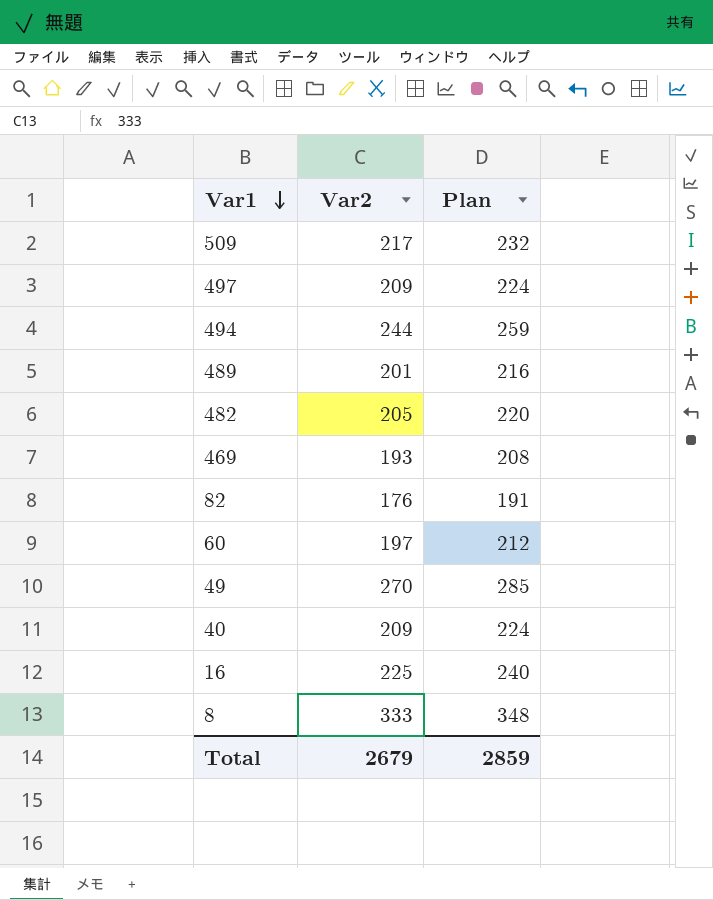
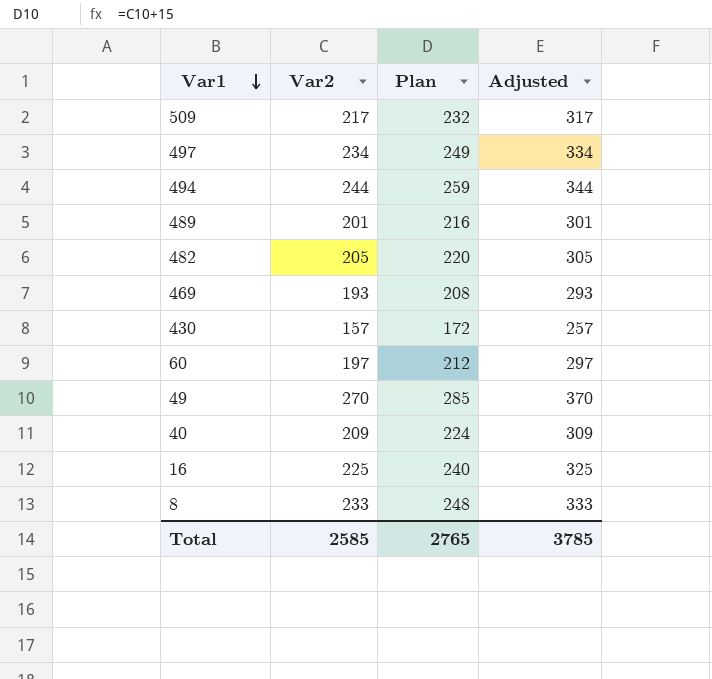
column Adjusted | formula: none -> [Var2] + 100
row 82: 176 | 191 -> none
497 | Var2: 209 -> 234
497 | Plan: 224 -> 249
row 430: none -> 157 | 172 | 257
8 | Var2: 333 -> 233
8 | Plan: 348 -> 248
Total | Var2: 2679 -> 2585
Total | Plan: 2859 -> 2765

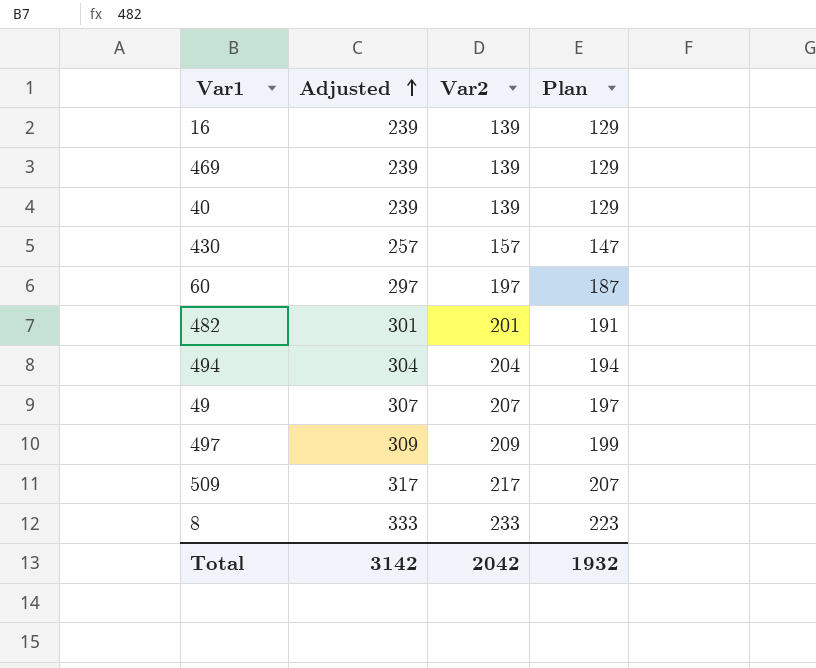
row order: Var1 descending -> Adjusted ascending
column Adjusted | position: 4 -> 2
column Plan | formula: [Var2] + 15 -> [Var2] - 10
row 489: 201 | 216 | 301 -> none
16 | Adjusted: 325 -> 239
16 | Var2: 225 -> 139
469 | Adjusted: 293 -> 239
469 | Var2: 193 -> 139
40 | Adjusted: 309 -> 239
40 | Var2: 209 -> 139
482 | Adjusted: 305 -> 301
482 | Var2: 205 -> 201
494 | Adjusted: 344 -> 304
494 | Var2: 244 -> 204
49 | Adjusted: 370 -> 307
49 | Var2: 270 -> 207
497 | Adjusted: 334 -> 309
497 | Var2: 234 -> 209
Total | Adjusted: 3785 -> 3142
Total | Var2: 2585 -> 2042
Total | Plan: 2765 -> 1932

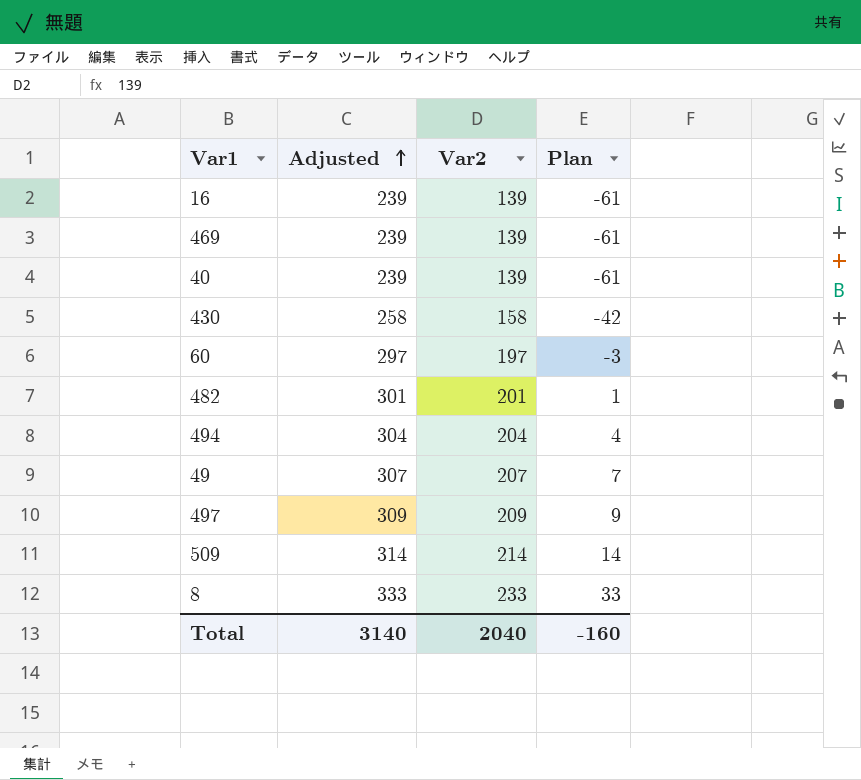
column Plan | formula: [Var2] - 10 -> [Var2] - 200
430 | Adjusted: 257 -> 258
430 | Var2: 157 -> 158
509 | Adjusted: 317 -> 314
509 | Var2: 217 -> 214
Total | Adjusted: 3142 -> 3140
Total | Var2: 2042 -> 2040
Total | Plan: 1932 -> -160

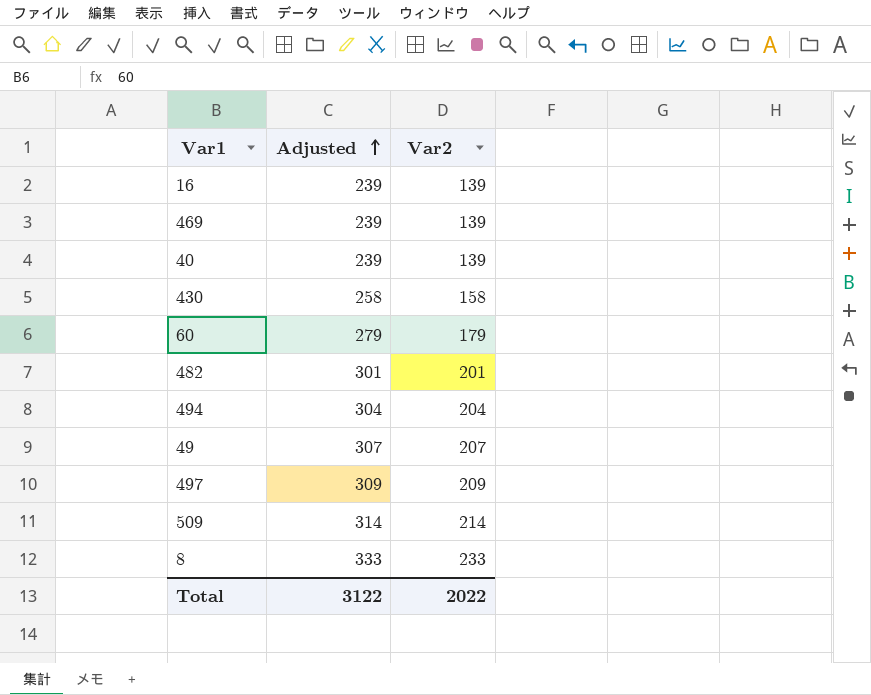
column Plan | formula: [Var2] - 200 -> none
60 | Adjusted: 297 -> 279
60 | Var2: 197 -> 179
Total | Adjusted: 3140 -> 3122
Total | Var2: 2040 -> 2022

